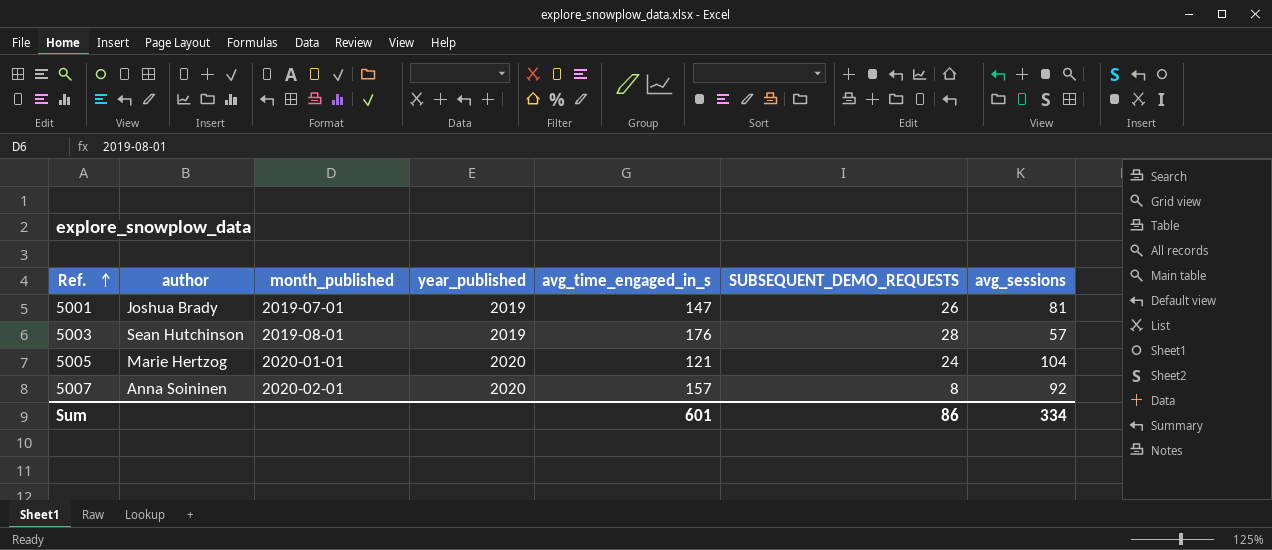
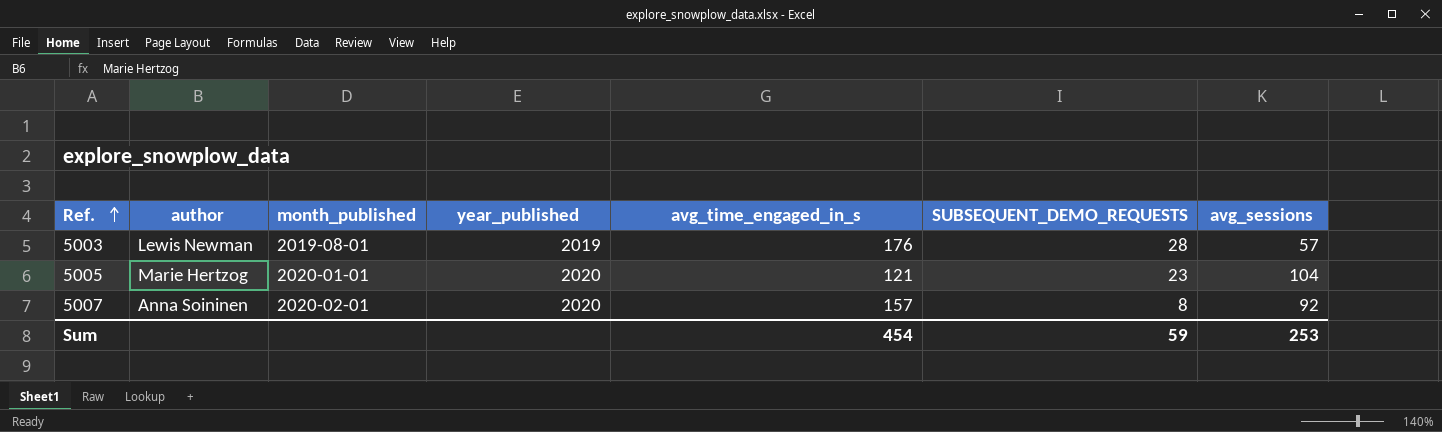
row 5001: Joshua Brady | 2019-07-01 | 2019 | 147 | 26 | 81 -> none
5003 | author: Sean Hutchinson -> Lewis Newman
5005 | SUBSEQUENT_DEMO_REQUESTS: 24 -> 23
Sum | avg_time_engaged_in_s: 601 -> 454
Sum | SUBSEQUENT_DEMO_REQUESTS: 86 -> 59
Sum | avg_sessions: 334 -> 253

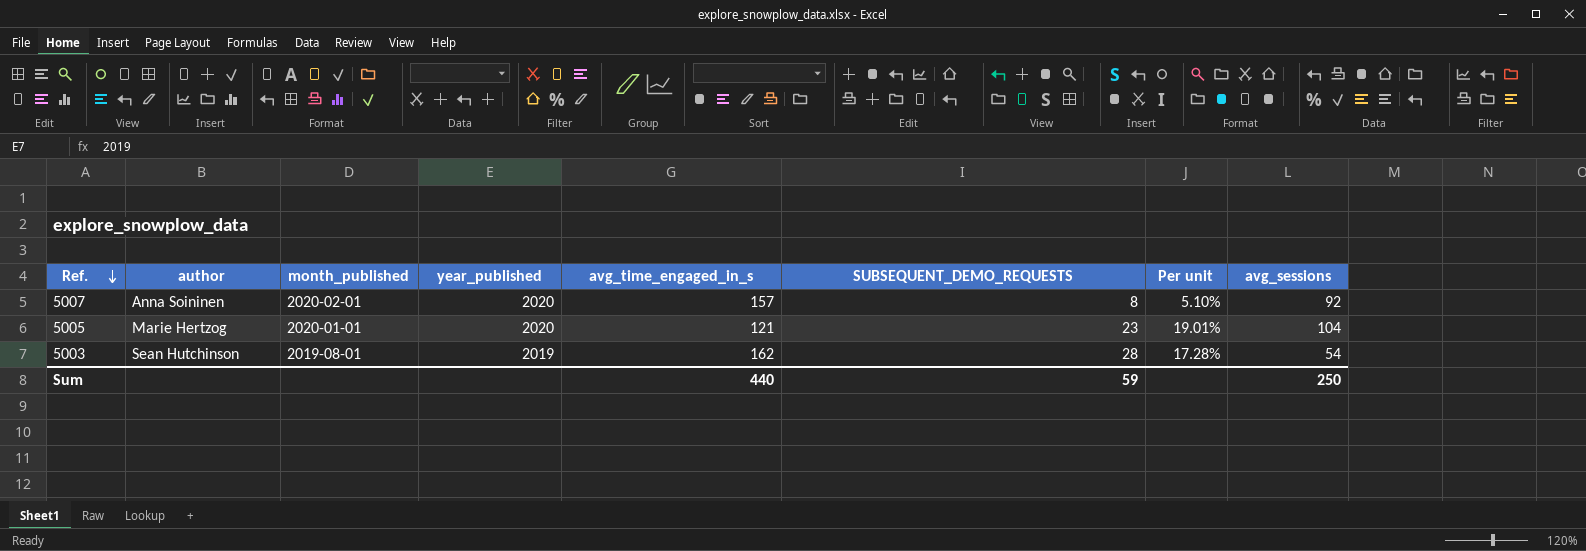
row order: Ref. ascending -> Ref. descending
column Per unit | formula: none -> [SUBSEQUENT_DEMO_REQUESTS] / [avg_time_engaged_in_s]
5003 | author: Lewis Newman -> Sean Hutchinson
5003 | avg_time_engaged_in_s: 176 -> 162
5003 | avg_sessions: 57 -> 54
Sum | avg_time_engaged_in_s: 454 -> 440
Sum | avg_sessions: 253 -> 250

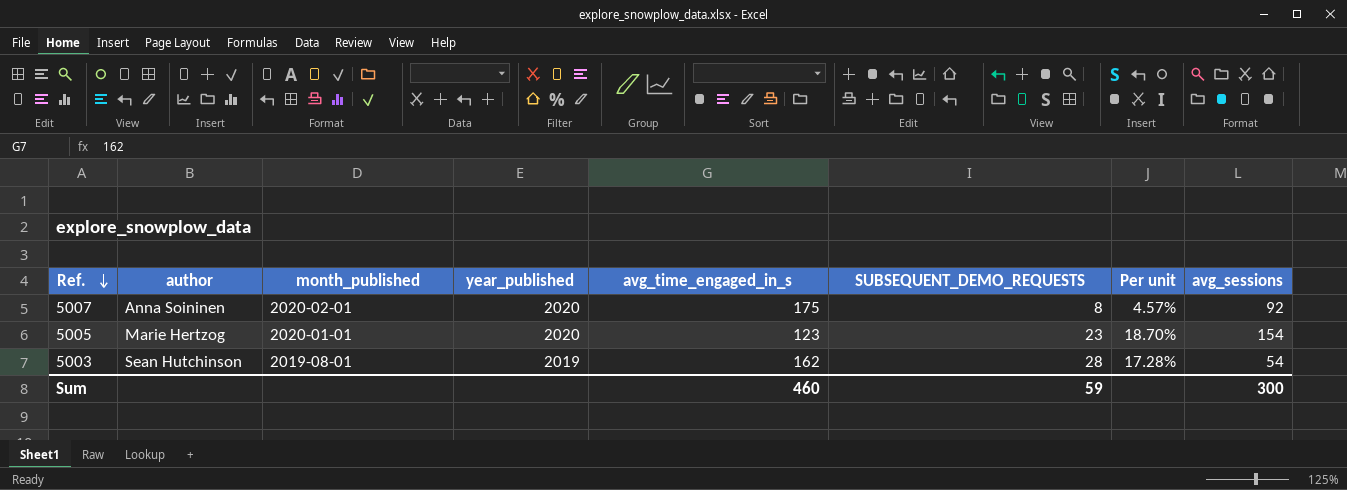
5007 | avg_time_engaged_in_s: 157 -> 175
5007 | Per unit: 5.10% -> 4.57%
5005 | avg_time_engaged_in_s: 121 -> 123
5005 | Per unit: 19.01% -> 18.70%
5005 | avg_sessions: 104 -> 154
Sum | avg_time_engaged_in_s: 440 -> 460
Sum | avg_sessions: 250 -> 300

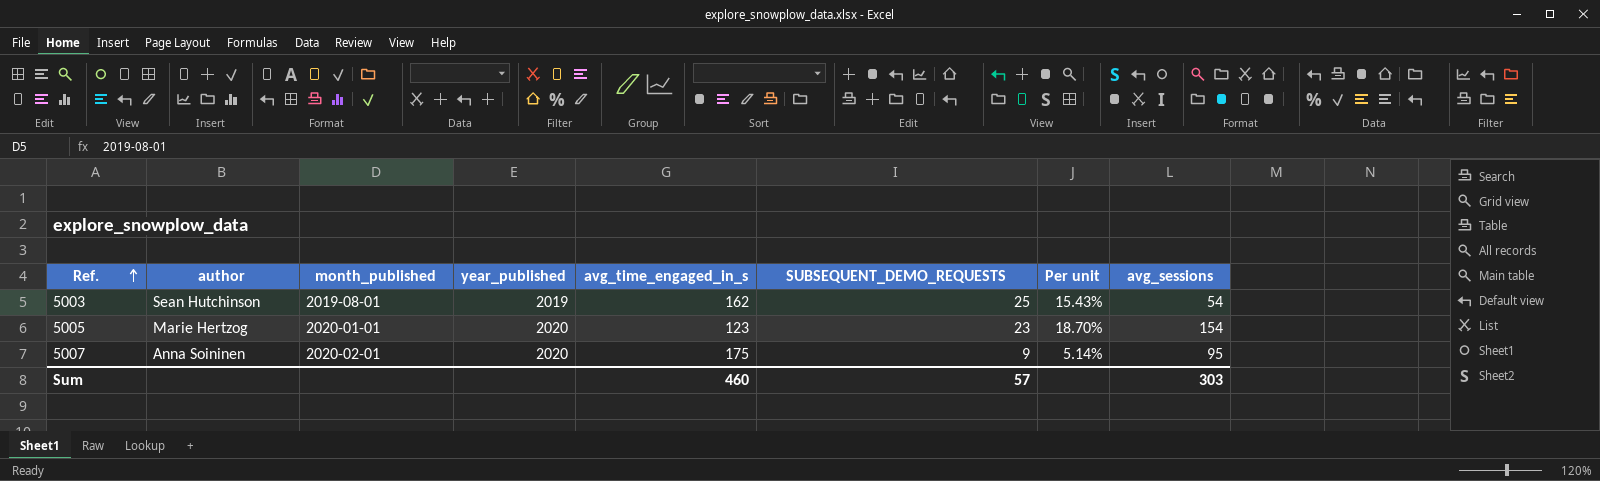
row order: Ref. descending -> Ref. ascending
5003 | SUBSEQUENT_DEMO_REQUESTS: 28 -> 25
5003 | Per unit: 17.28% -> 15.43%
5007 | SUBSEQUENT_DEMO_REQUESTS: 8 -> 9
5007 | Per unit: 4.57% -> 5.14%
5007 | avg_sessions: 92 -> 95
Sum | SUBSEQUENT_DEMO_REQUESTS: 59 -> 57
Sum | avg_sessions: 300 -> 303

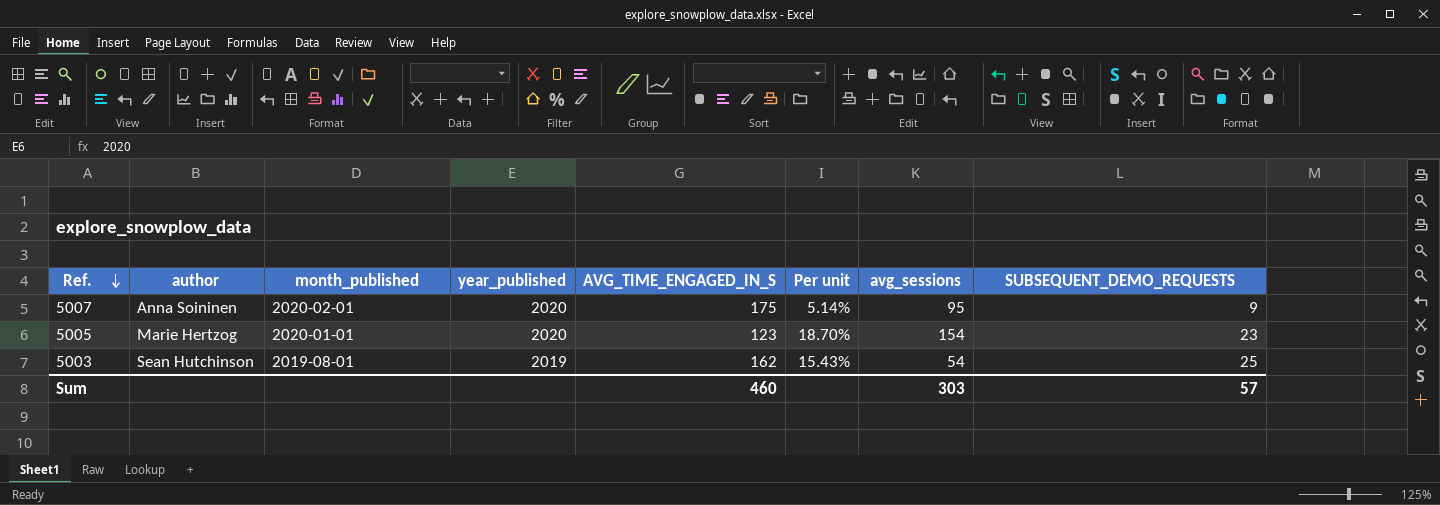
row order: Ref. ascending -> Ref. descending
column name: avg_time_engaged_in_s -> AVG_TIME_ENGAGED_IN_S
column SUBSEQUENT_DEMO_REQUESTS | position: 6 -> 8

